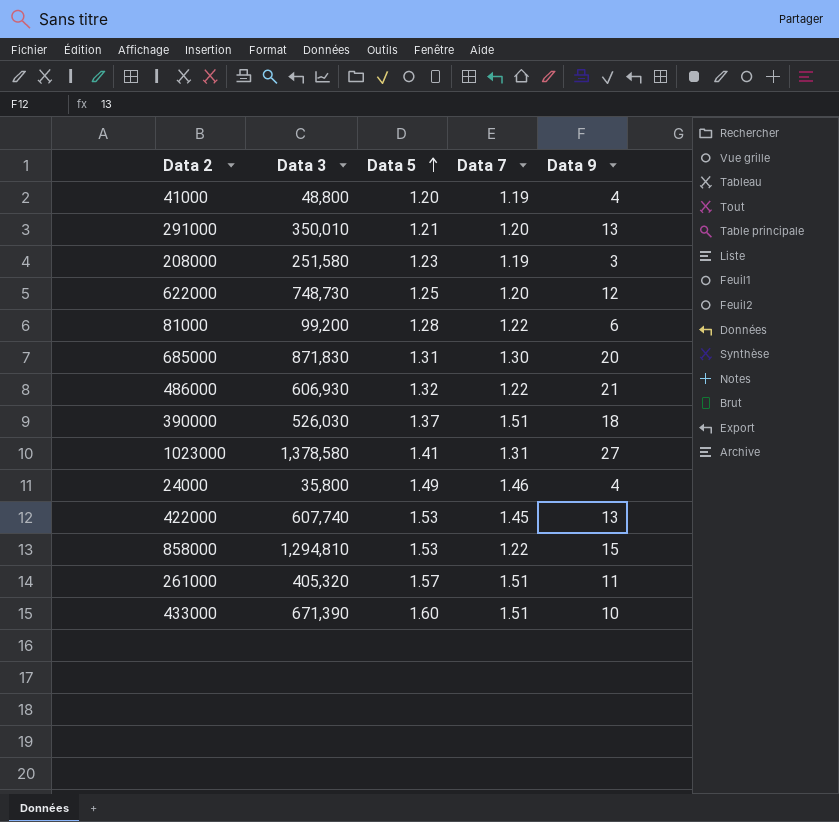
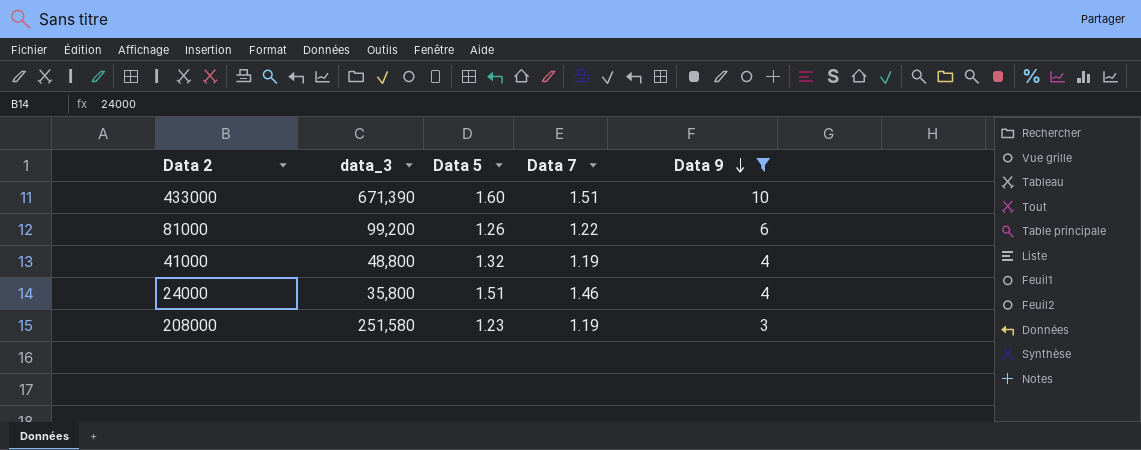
filter: none -> Data 9 <= 10
row order: Data 5 ascending -> Data 9 descending
column name: Data 3 -> data_3
81000 | Data 5: 1.28 -> 1.26
41000 | Data 5: 1.20 -> 1.32
24000 | Data 5: 1.49 -> 1.51

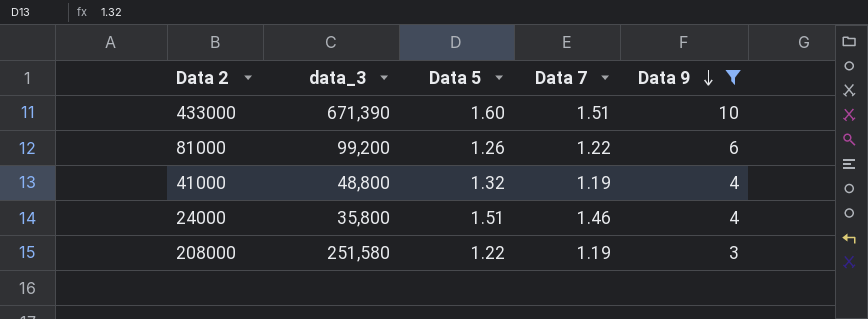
208000 | Data 5: 1.23 -> 1.22

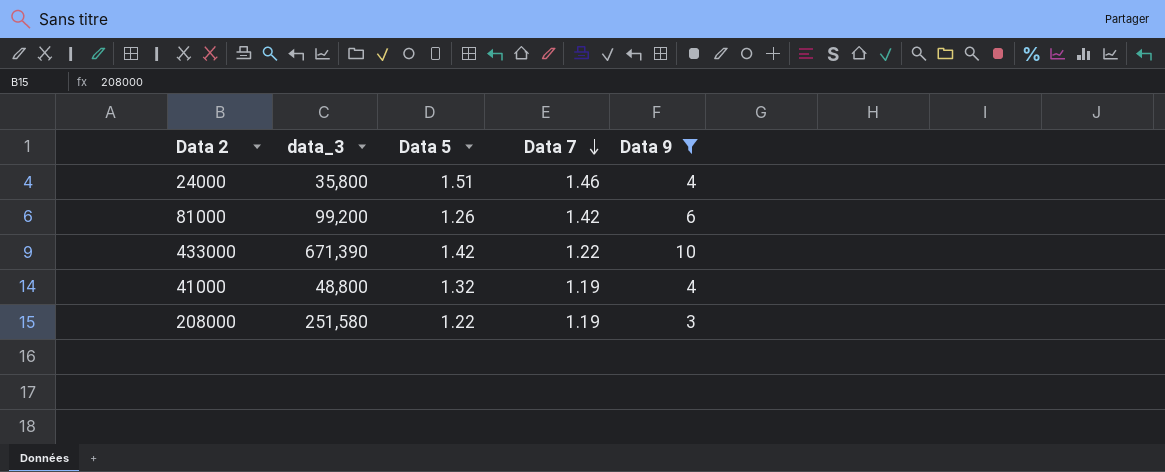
row order: Data 9 descending -> Data 7 descending
81000 | Data 7: 1.22 -> 1.42
433000 | Data 5: 1.60 -> 1.42
433000 | Data 7: 1.51 -> 1.22

